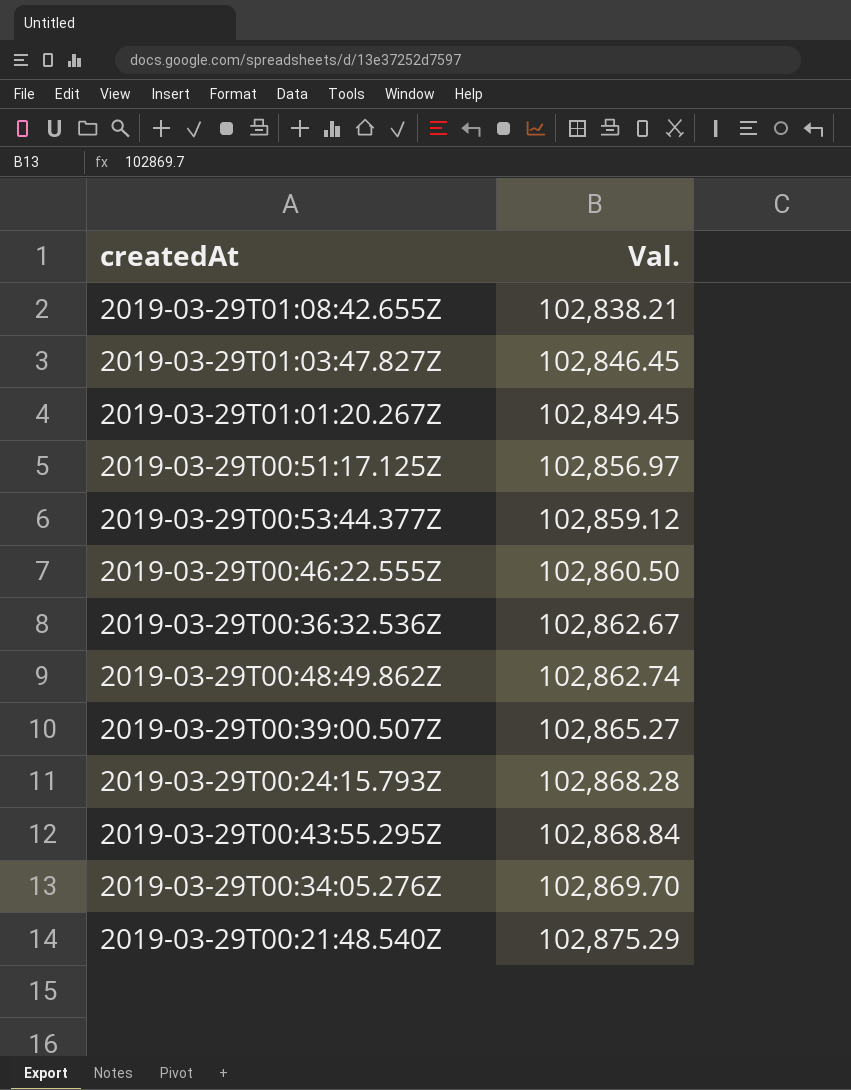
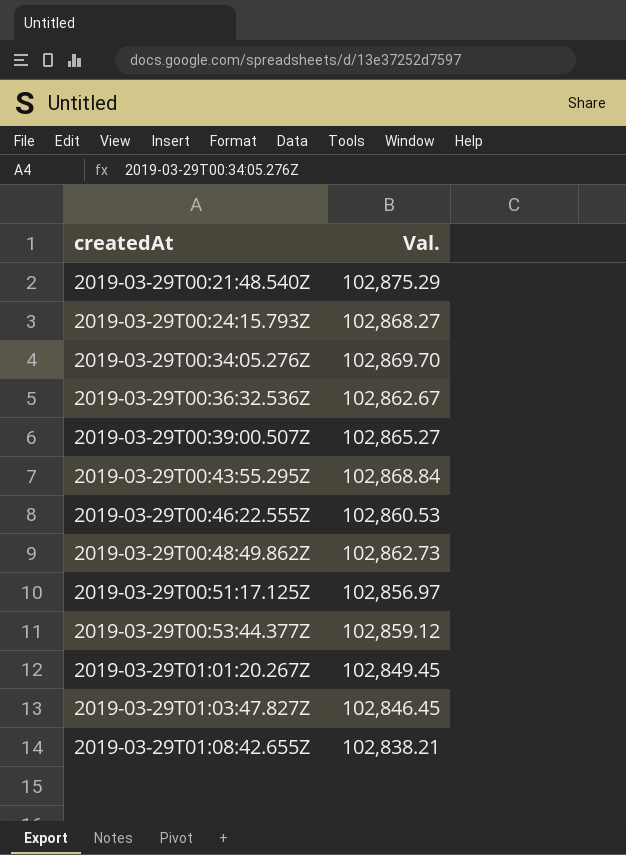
row order: Val. ascending -> createdAt ascending
2019-03-29T00:24:15.793Z | Val.: 102,868.28 -> 102,868.27
2019-03-29T00:46:22.555Z | Val.: 102,860.50 -> 102,860.53
2019-03-29T00:48:49.862Z | Val.: 102,862.74 -> 102,862.73

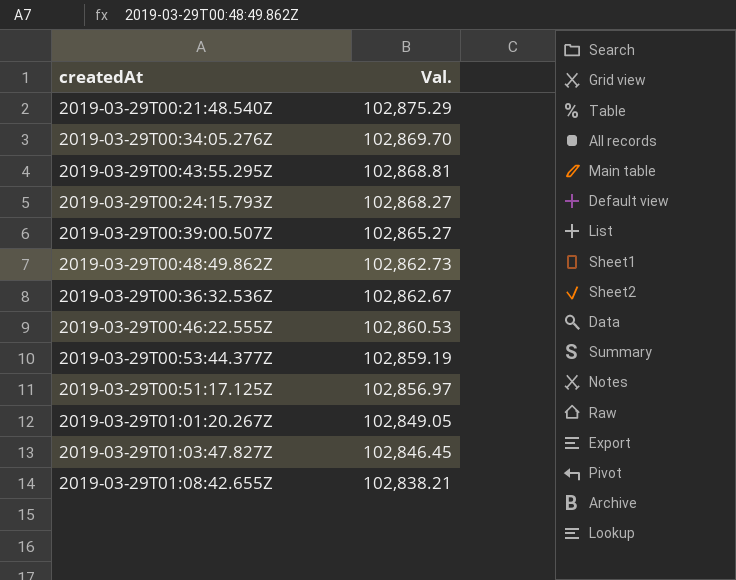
row order: createdAt ascending -> Val. descending
2019-03-29T00:43:55.295Z | Val.: 102,868.84 -> 102,868.81
2019-03-29T00:53:44.377Z | Val.: 102,859.12 -> 102,859.19
2019-03-29T01:01:20.267Z | Val.: 102,849.45 -> 102,849.05

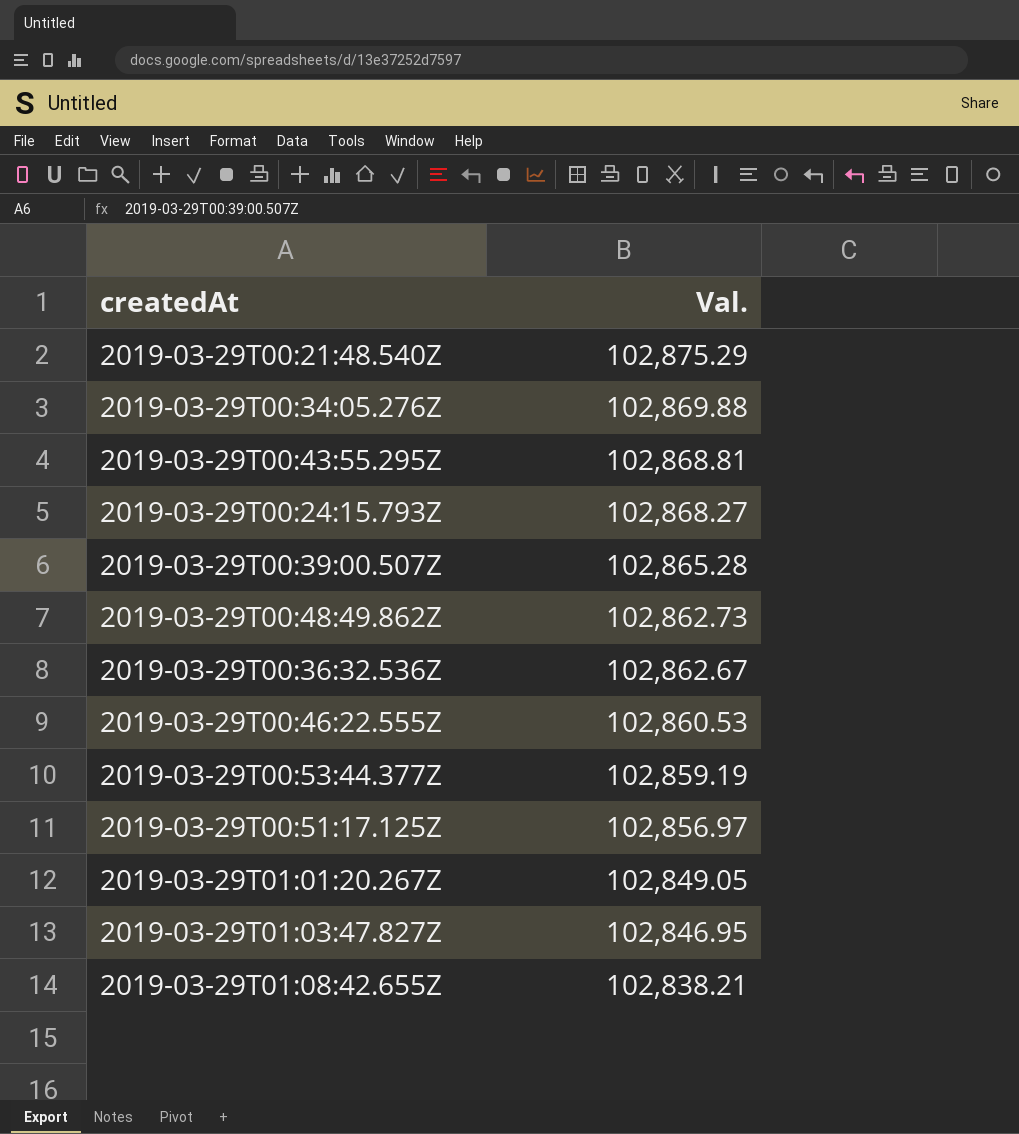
2019-03-29T00:34:05.276Z | Val.: 102,869.70 -> 102,869.88
2019-03-29T00:39:00.507Z | Val.: 102,865.27 -> 102,865.28
2019-03-29T01:03:47.827Z | Val.: 102,846.45 -> 102,846.95

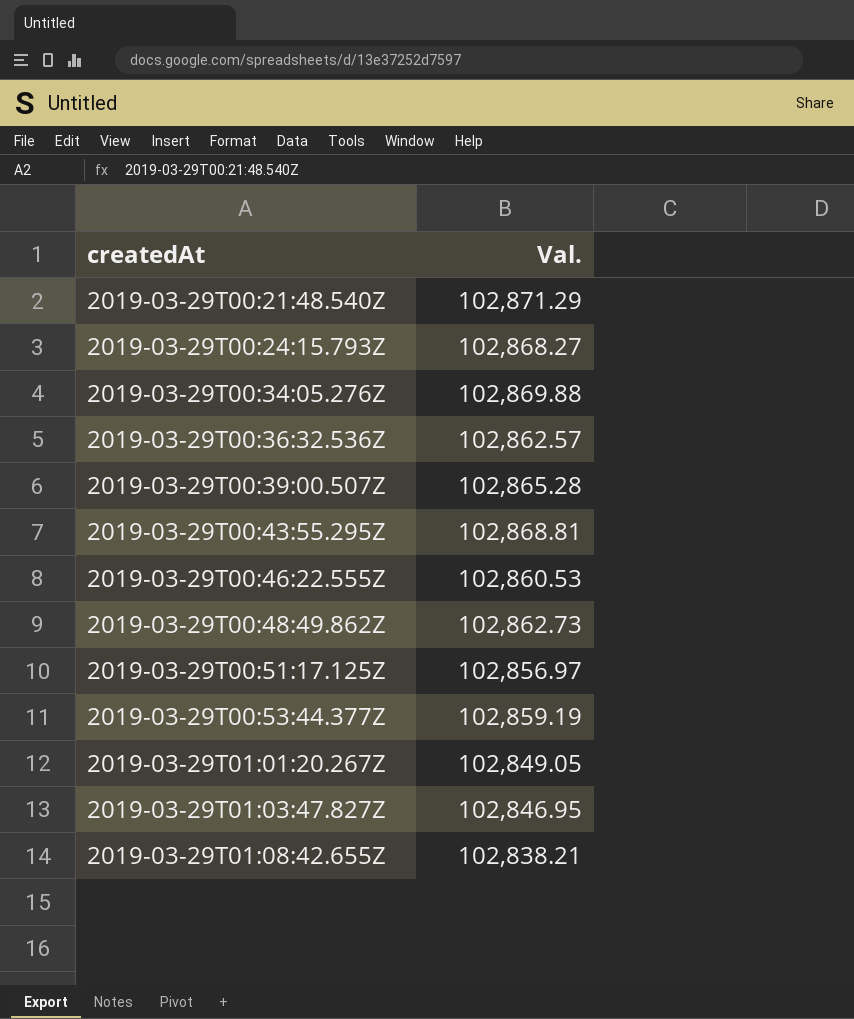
row order: Val. descending -> createdAt ascending
2019-03-29T00:21:48.540Z | Val.: 102,875.29 -> 102,871.29
2019-03-29T00:36:32.536Z | Val.: 102,862.67 -> 102,862.57

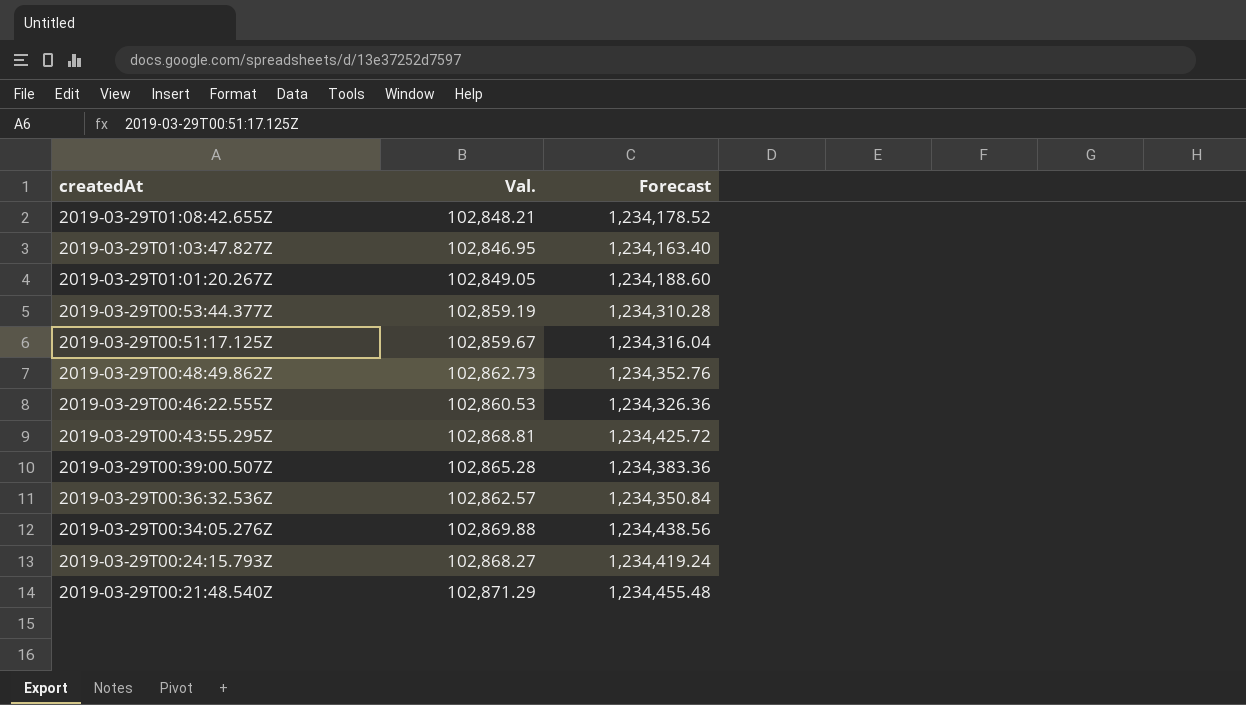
row order: createdAt ascending -> createdAt descending
column Forecast | formula: none -> [Val.] * 12
2019-03-29T01:08:42.655Z | Val.: 102,838.21 -> 102,848.21
2019-03-29T00:51:17.125Z | Val.: 102,856.97 -> 102,859.67

